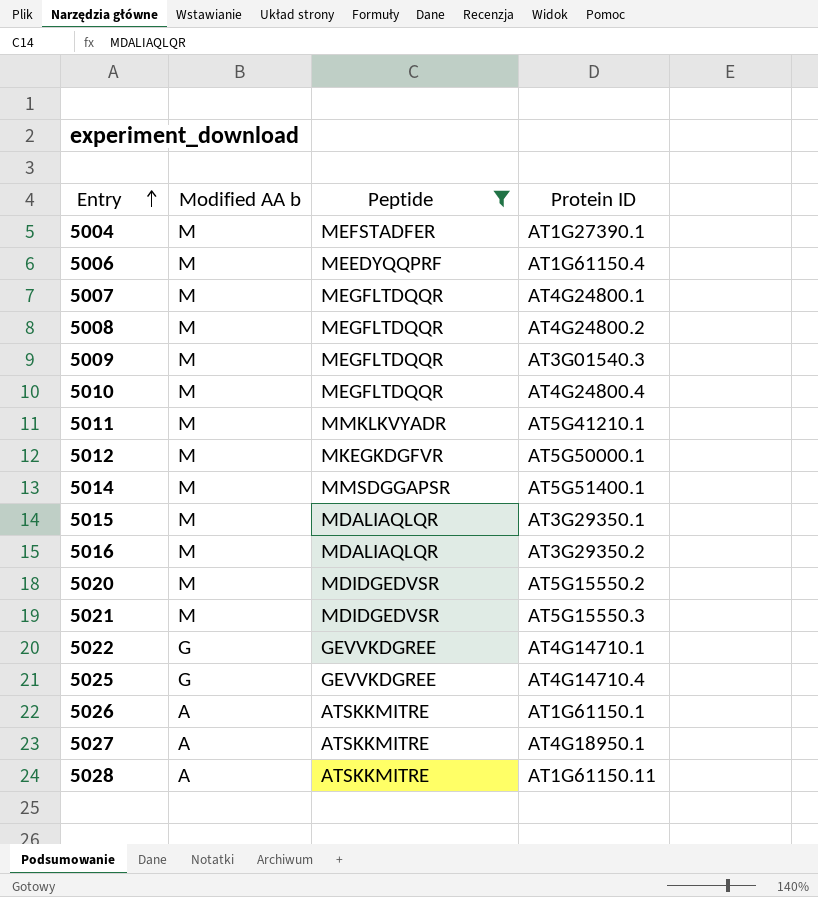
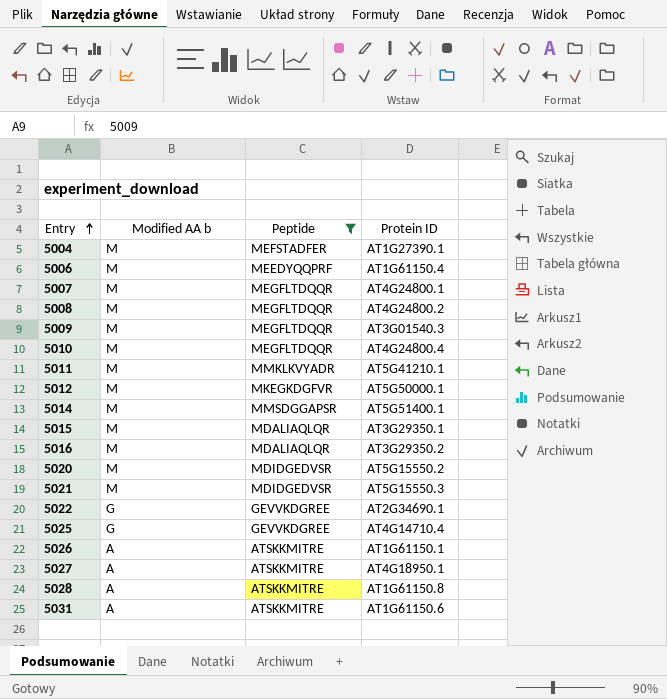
5022 | Protein ID: AT4G14710.1 -> AT2G34690.1
5028 | Protein ID: AT1G61150.11 -> AT1G61150.8
row 5031: none -> A | ATSKKMITRE | AT1G61150.6

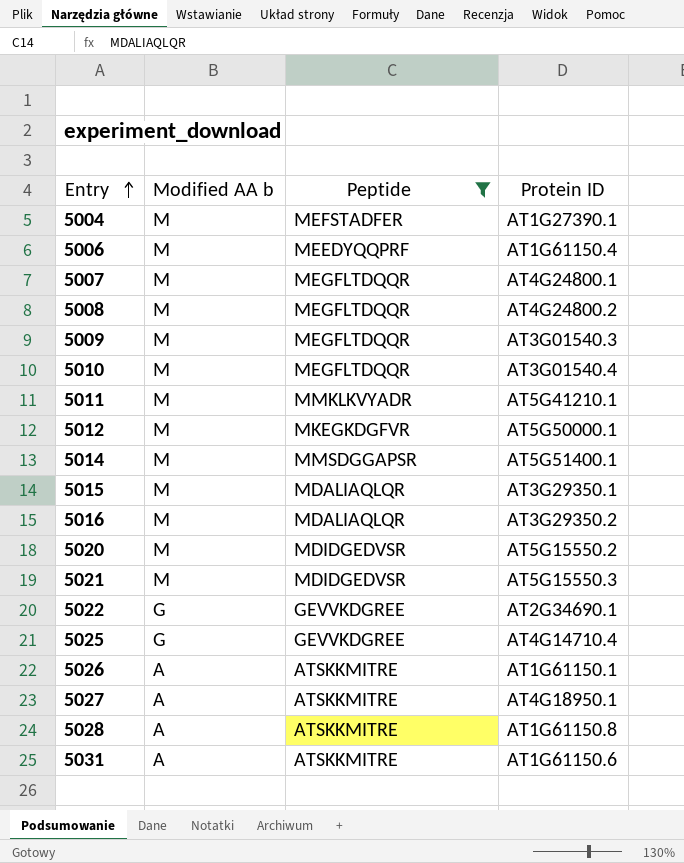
5010 | Protein ID: AT4G24800.4 -> AT3G01540.4

